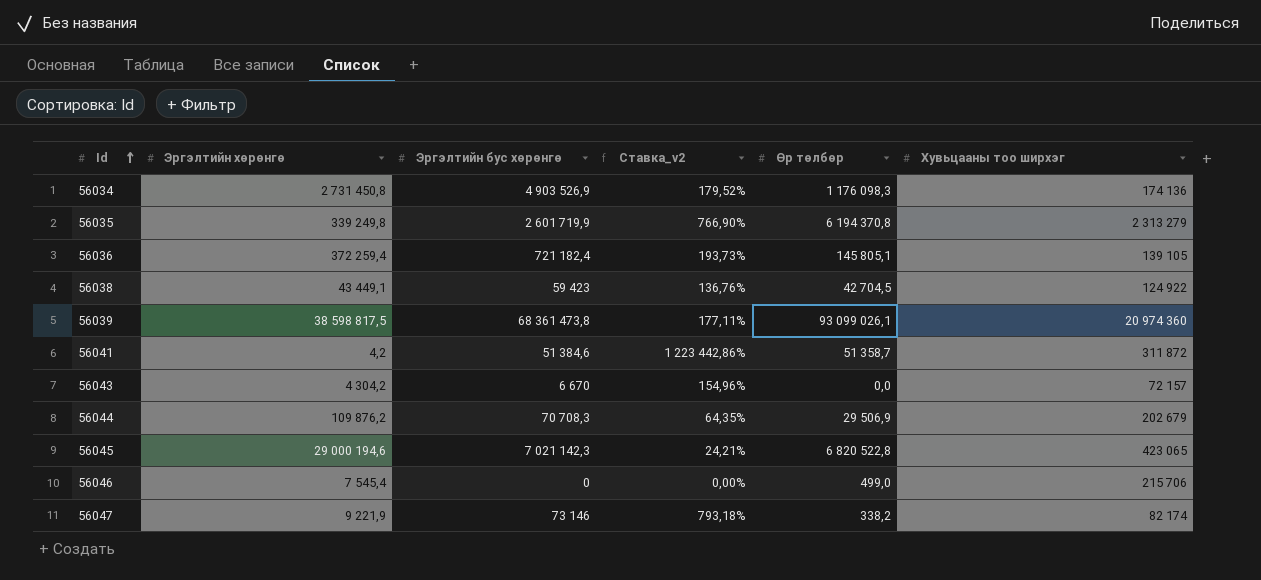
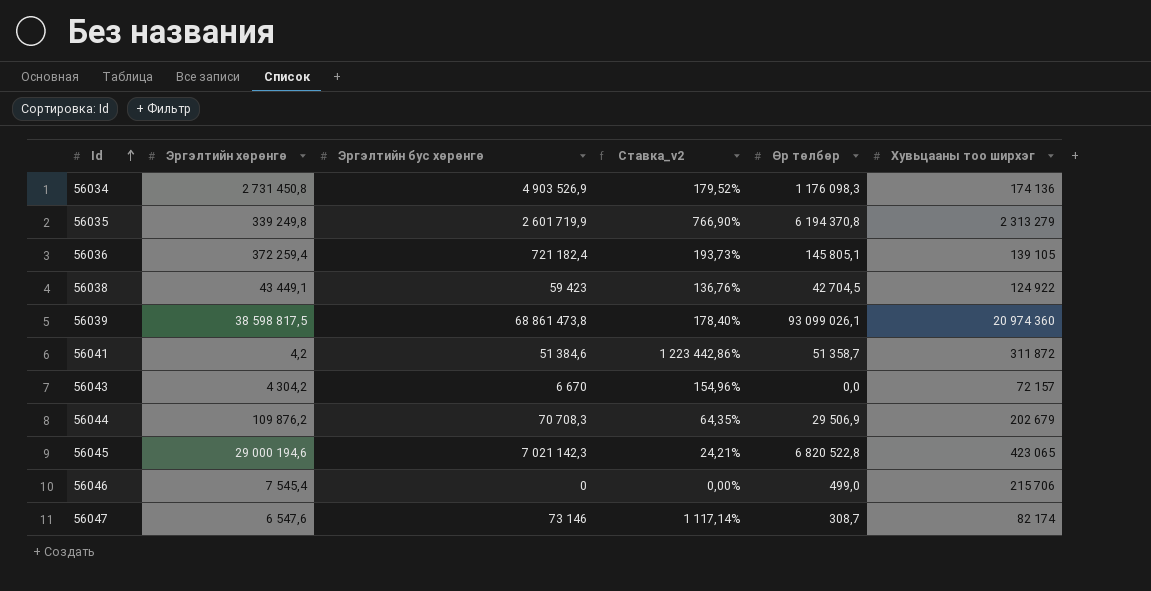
56039 | Эргэлтийн бус хөрөнгө: 68 361 473,8 -> 68 861 473,8
56039 | Ставка_v2: 177,11% -> 178,40%
56047 | Эргэлтийн хөрөнгө: 9 221,9 -> 6 547,6
56047 | Ставка_v2: 793,18% -> 1 117,14%
56047 | Өр төлбөр: 338,2 -> 308,7

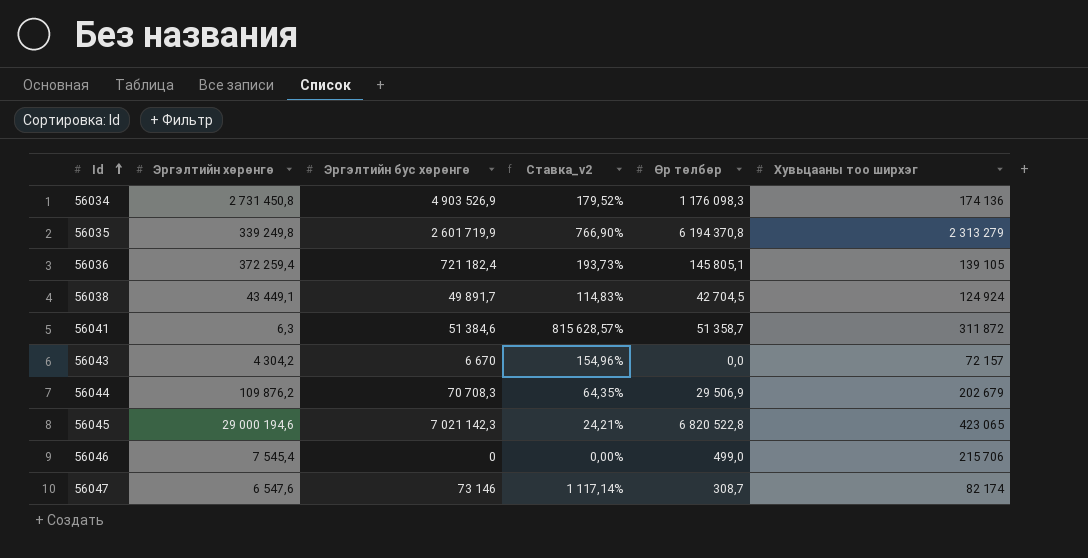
row 56039: 38 598 817,5 | 68 861 473,8 | 178,40% | 93 099 026,1 | 20 974 360 -> none
56038 | Эргэлтийн бус хөрөнгө: 59 423 -> 49 891,7
56038 | Ставка_v2: 136,76% -> 114,83%
56038 | Хувьцааны тоо ширхэг: 124 922 -> 124 924
56041 | Эргэлтийн хөрөнгө: 4,2 -> 6,3
56041 | Ставка_v2: 1 223 442,86% -> 815 628,57%

